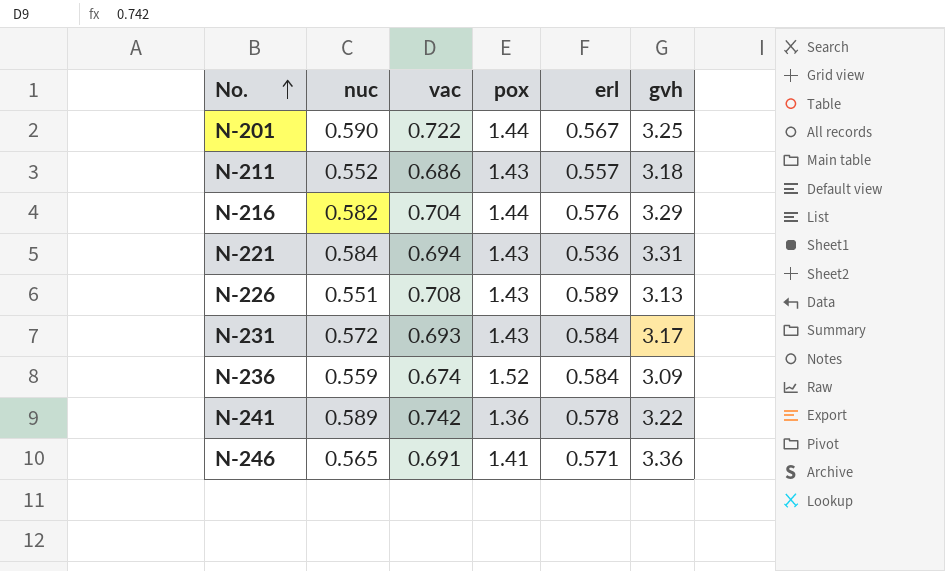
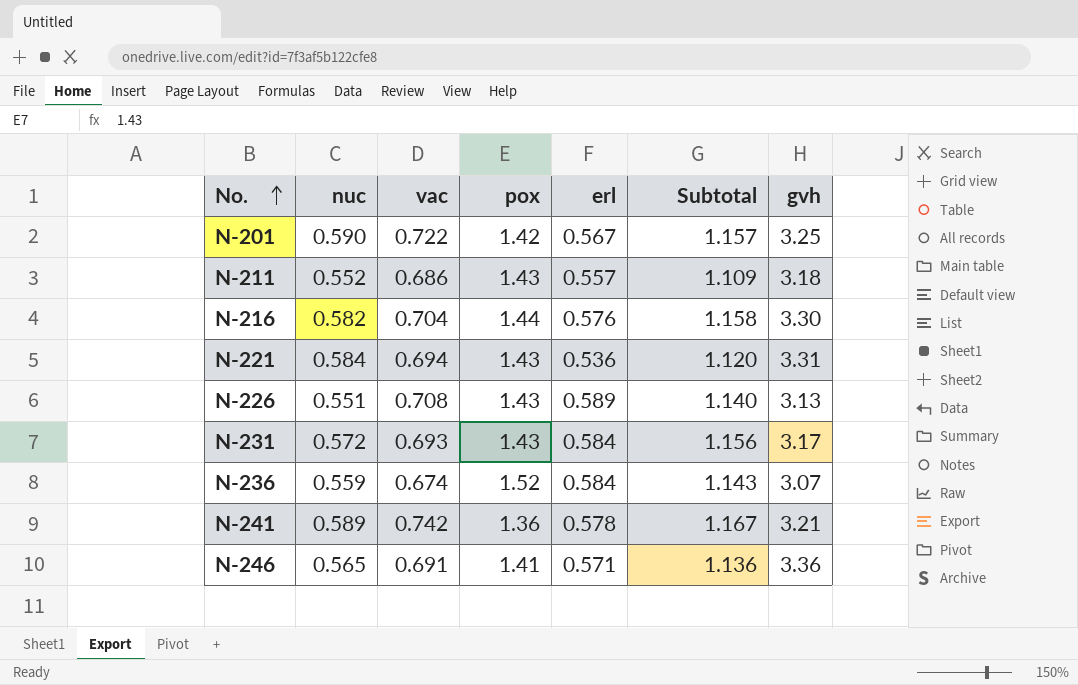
column Subtotal | formula: none -> [nuc] + [erl]
N-201 | pox: 1.44 -> 1.42
N-216 | gvh: 3.29 -> 3.30
N-236 | gvh: 3.09 -> 3.07
N-241 | gvh: 3.22 -> 3.21

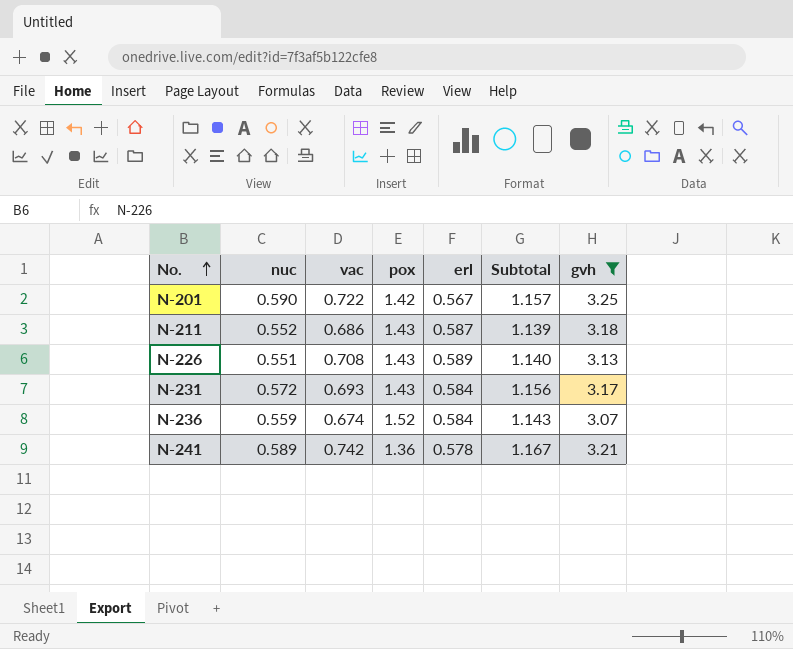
filter: none -> gvh <= 3.25
N-211 | erl: 0.557 -> 0.587
N-211 | Subtotal: 1.109 -> 1.139

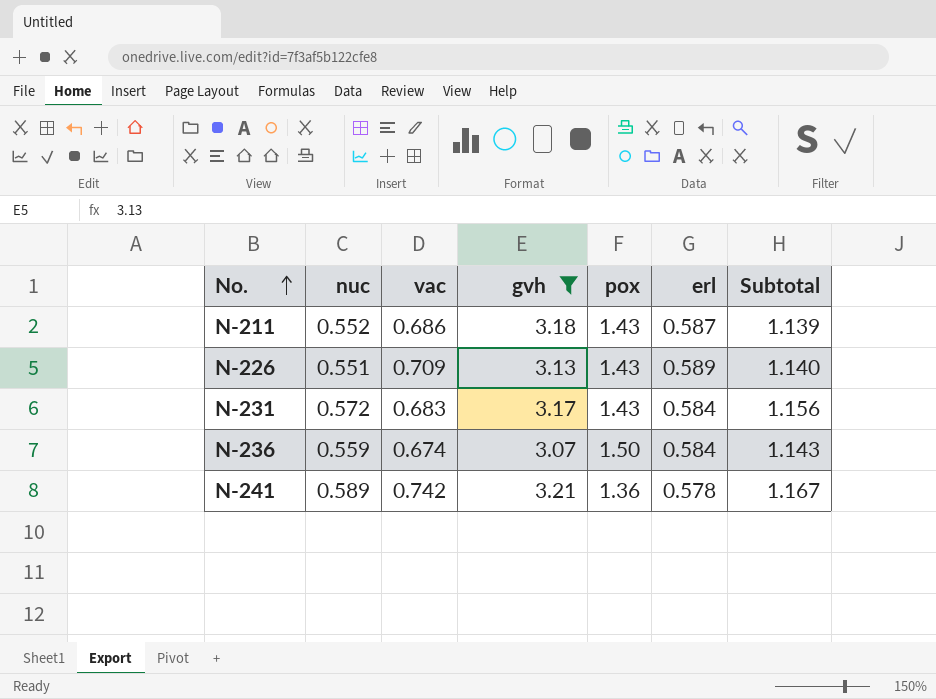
column gvh | position: 7 -> 4
row N-201: 0.590 | 0.722 | 1.42 | 0.567 | 1.157 | 3.25 -> none
N-226 | vac: 0.708 -> 0.709
N-231 | vac: 0.693 -> 0.683
N-236 | pox: 1.52 -> 1.50

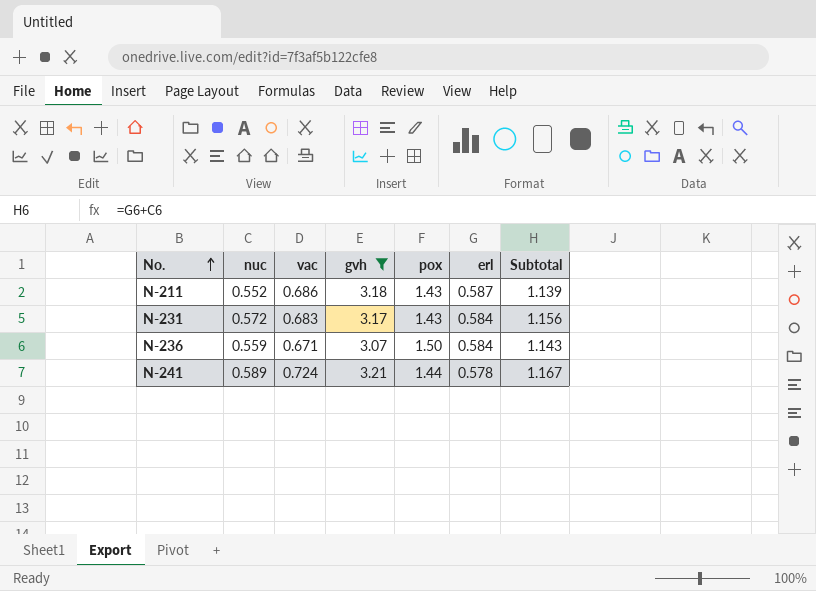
row N-226: 0.551 | 0.709 | 3.13 | 1.43 | 0.589 | 1.140 -> none
N-236 | vac: 0.674 -> 0.671
N-241 | vac: 0.742 -> 0.724
N-241 | pox: 1.36 -> 1.44

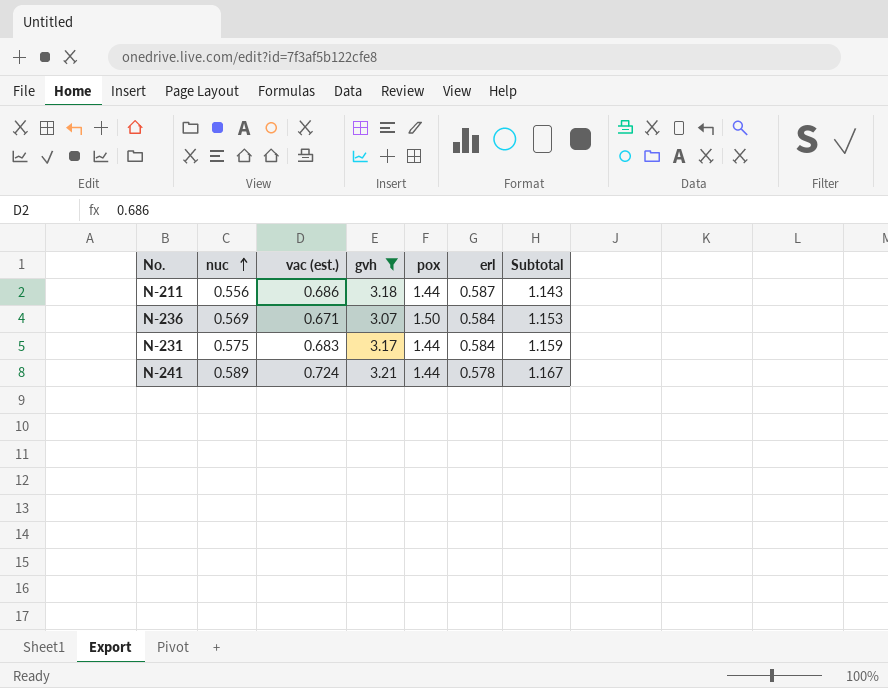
row order: No. ascending -> nuc ascending
column name: vac -> vac (est.)
N-211 | nuc: 0.552 -> 0.556
N-211 | pox: 1.43 -> 1.44
N-211 | Subtotal: 1.139 -> 1.143
N-236 | nuc: 0.559 -> 0.569
N-236 | Subtotal: 1.143 -> 1.153
N-231 | nuc: 0.572 -> 0.575
N-231 | pox: 1.43 -> 1.44
N-231 | Subtotal: 1.156 -> 1.159

